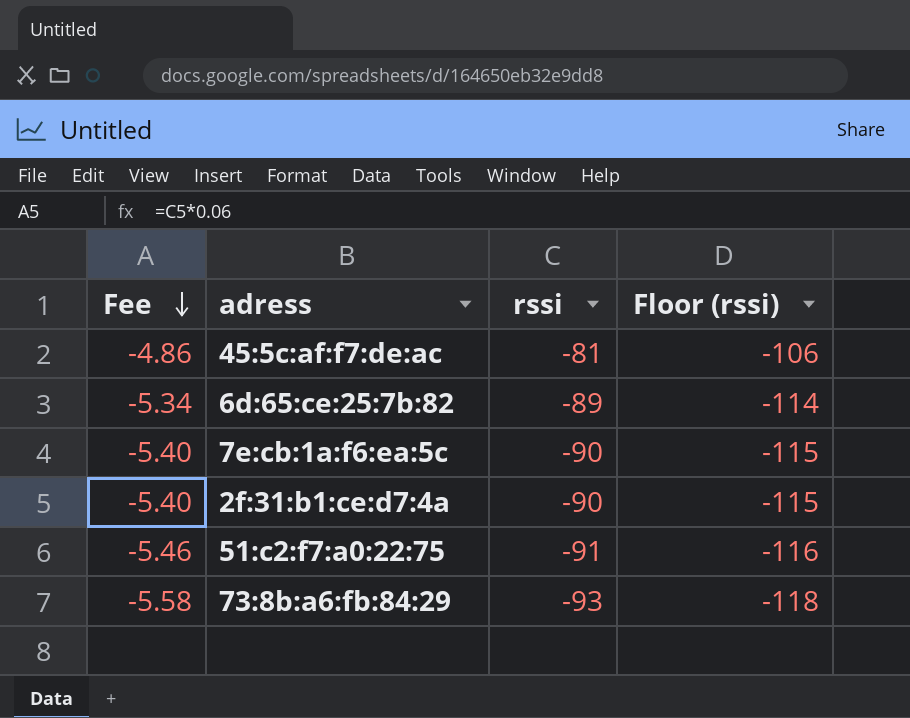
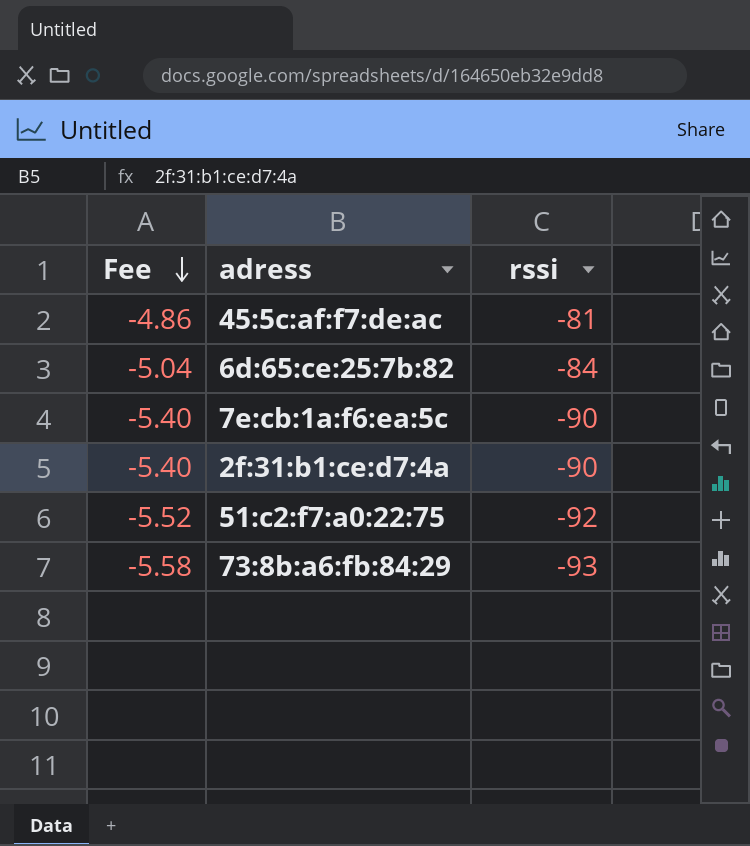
column Floor (rssi) | formula: [rssi] - 25 -> none
6d:65:ce:25:7b:82 | Fee: -5.34 -> -5.04
6d:65:ce:25:7b:82 | rssi: -89 -> -84
51:c2:f7:a0:22:75 | Fee: -5.46 -> -5.52
51:c2:f7:a0:22:75 | rssi: -91 -> -92

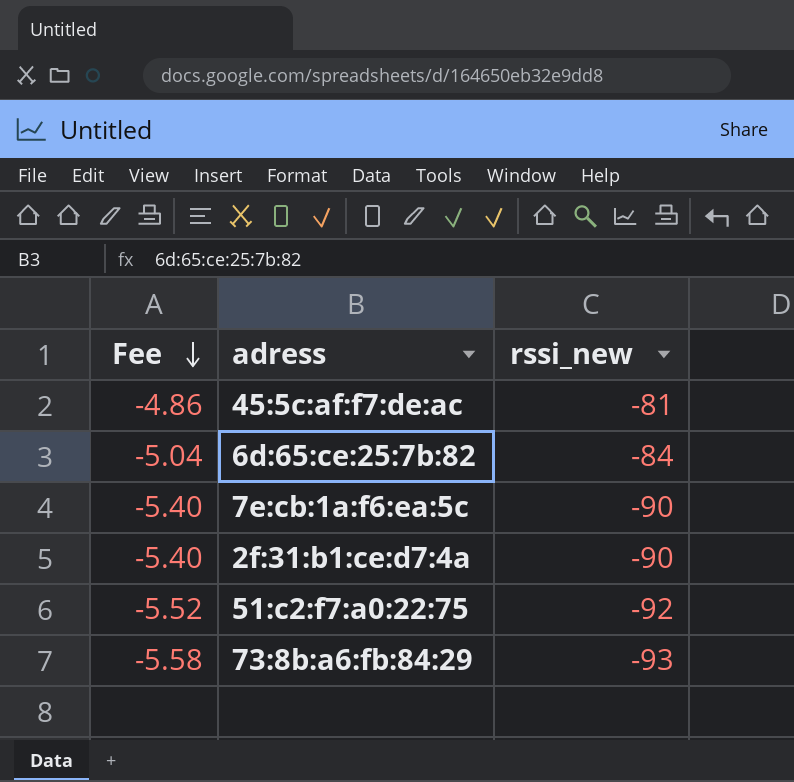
column name: rssi -> rssi_new

